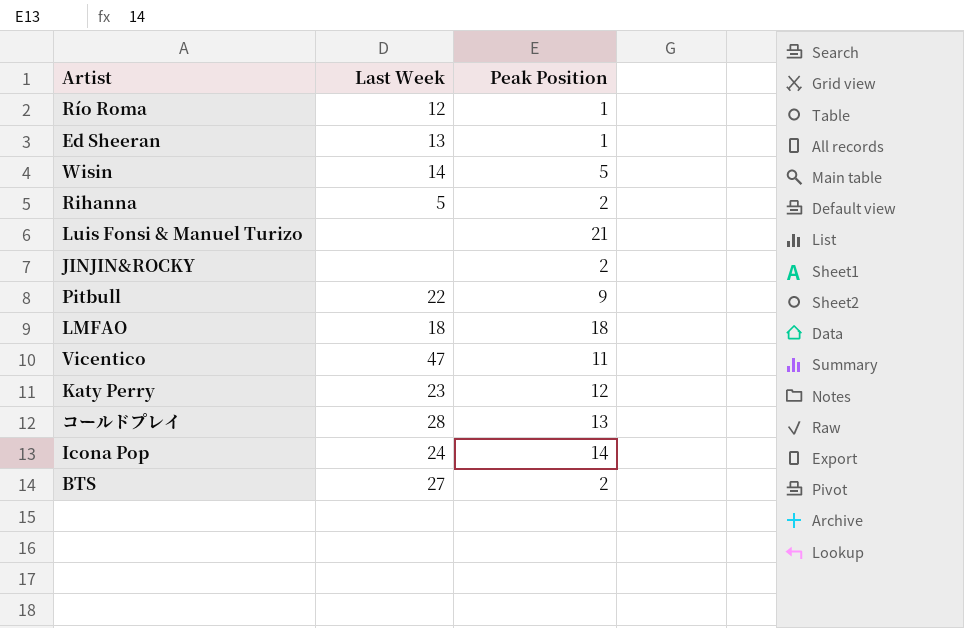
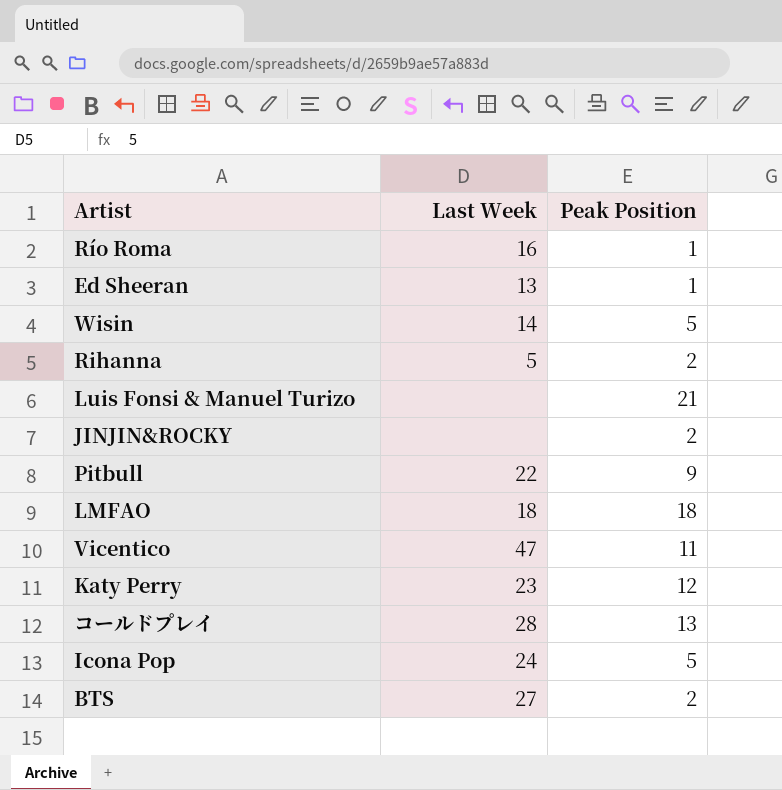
Río Roma | Last Week: 12 -> 16
Icona Pop | Peak Position: 14 -> 5

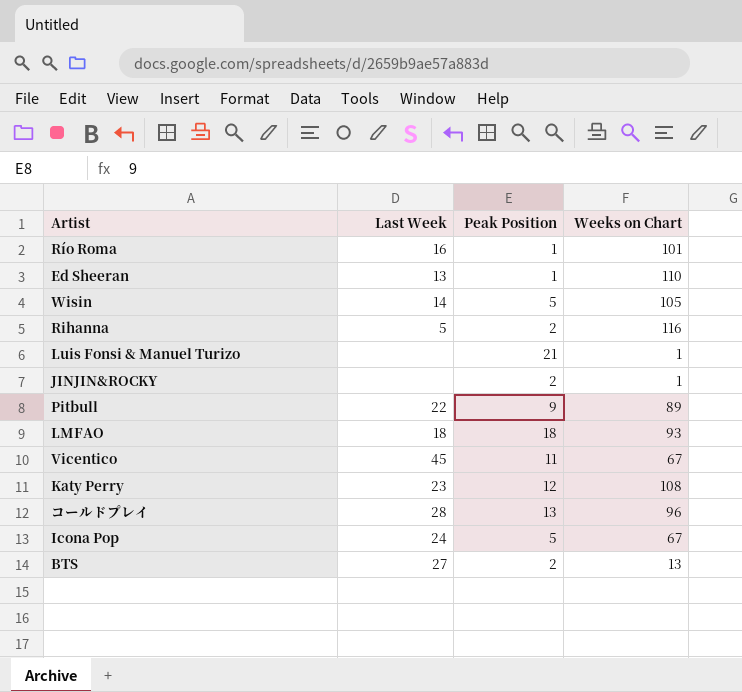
column Weeks on Chart | position: none -> 4
Vicentico | Last Week: 47 -> 45

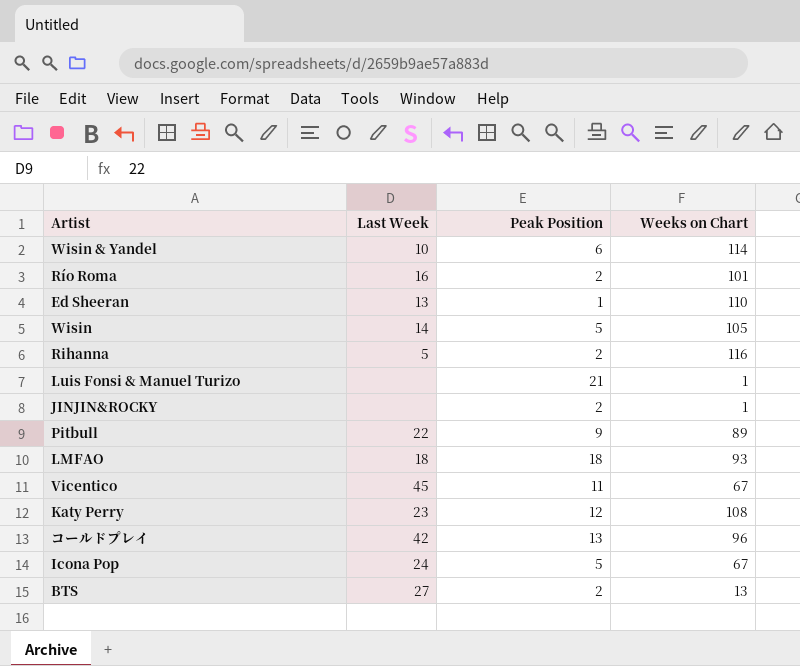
row Wisin & Yandel: none -> 10 | 6 | 114
Río Roma | Peak Position: 1 -> 2
コールドプレイ | Last Week: 28 -> 42

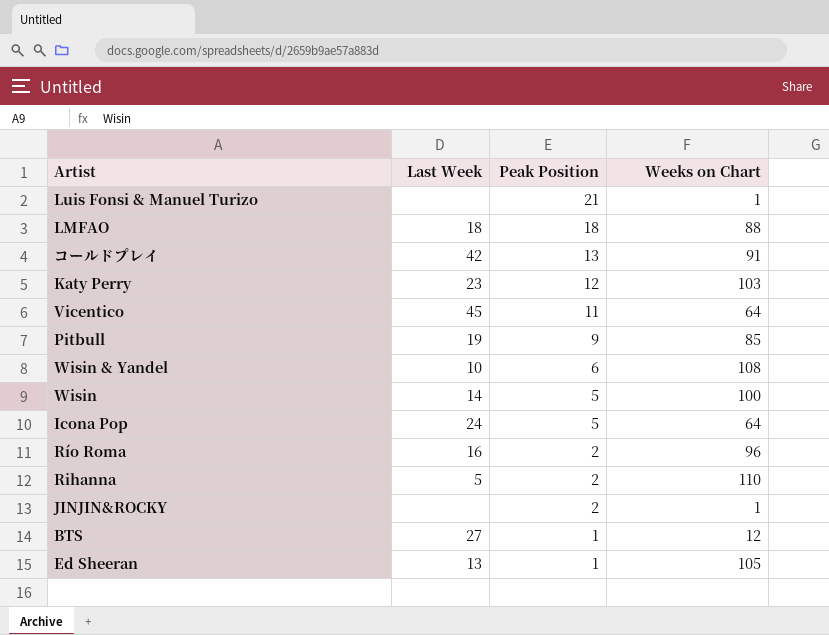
row order: none -> Peak Position descending
LMFAO | Weeks on Chart: 93 -> 88
コールドプレイ | Weeks on Chart: 96 -> 91
Katy Perry | Weeks on Chart: 108 -> 103
Vicentico | Weeks on Chart: 67 -> 64
Pitbull | Last Week: 22 -> 19
Pitbull | Weeks on Chart: 89 -> 85
Wisin & Yandel | Weeks on Chart: 114 -> 108
Wisin | Weeks on Chart: 105 -> 100
Icona Pop | Weeks on Chart: 67 -> 64
Río Roma | Weeks on Chart: 101 -> 96
Rihanna | Weeks on Chart: 116 -> 110
BTS | Peak Position: 2 -> 1
BTS | Weeks on Chart: 13 -> 12
Ed Sheeran | Weeks on Chart: 110 -> 105

